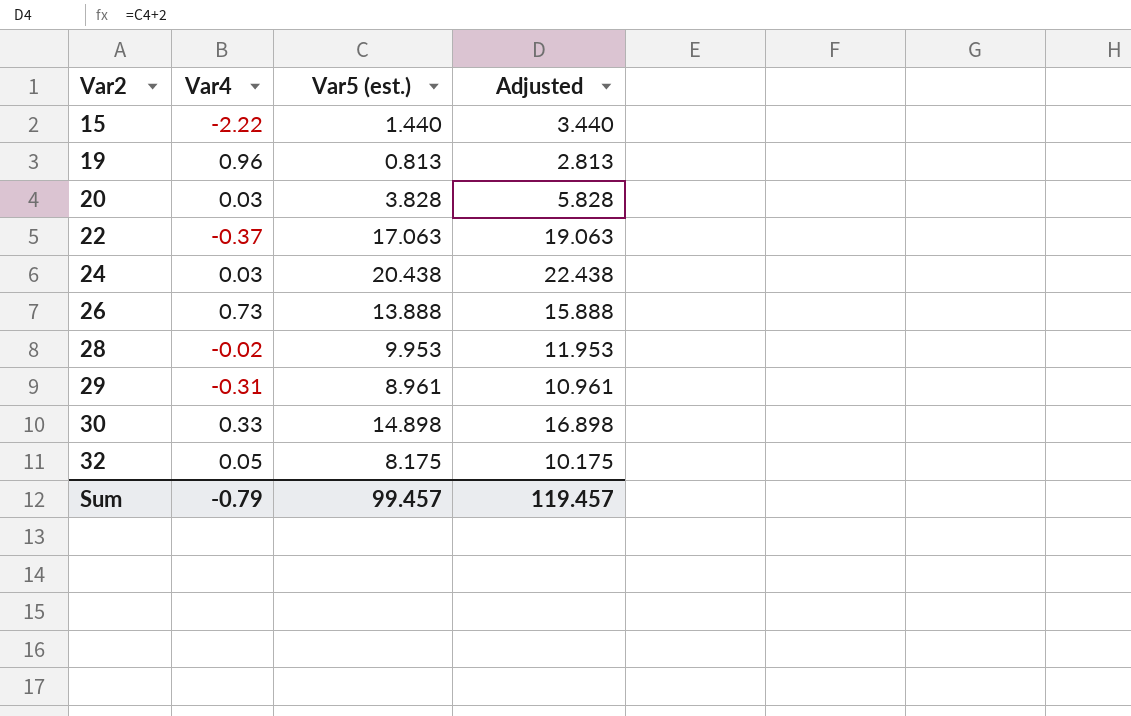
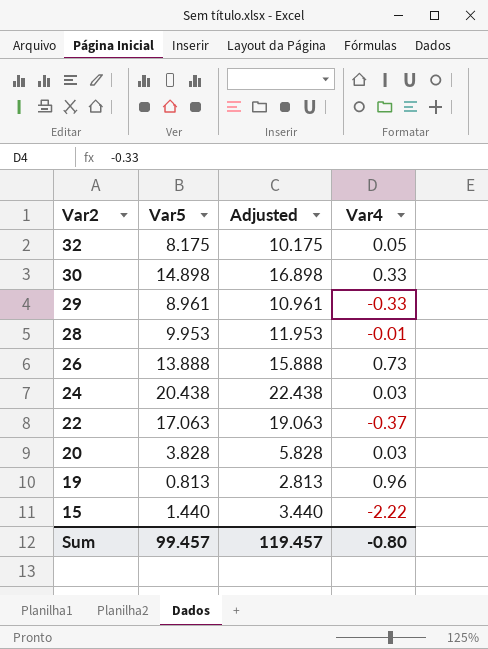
row order: Var2 ascending -> Var2 descending
column name: Var5 (est.) -> Var5
column Var4 | position: 2 -> 4
29 | Var4: -0.31 -> -0.33
28 | Var4: -0.02 -> -0.01
Sum | Var4: -0.79 -> -0.80

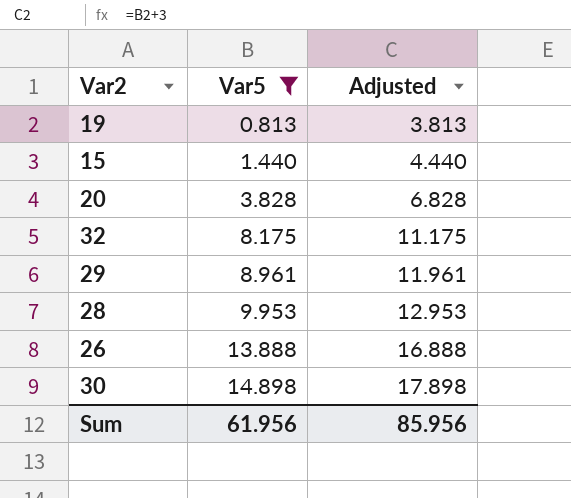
filter: none -> Var5 <= 14.898
row order: Var2 descending -> Var5 ascending
column Var4 | position: 4 -> none
column Adjusted | formula: [Var5] + 2 -> [Var5] + 3
Sum | Var5: 99.457 -> 61.956
Sum | Adjusted: 119.457 -> 85.956

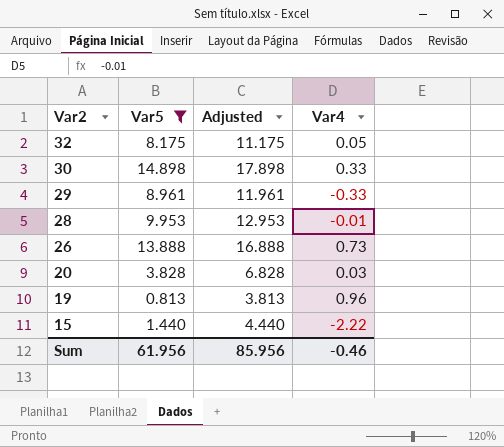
row order: Var5 ascending -> Var2 descending
column Var4 | position: none -> 4

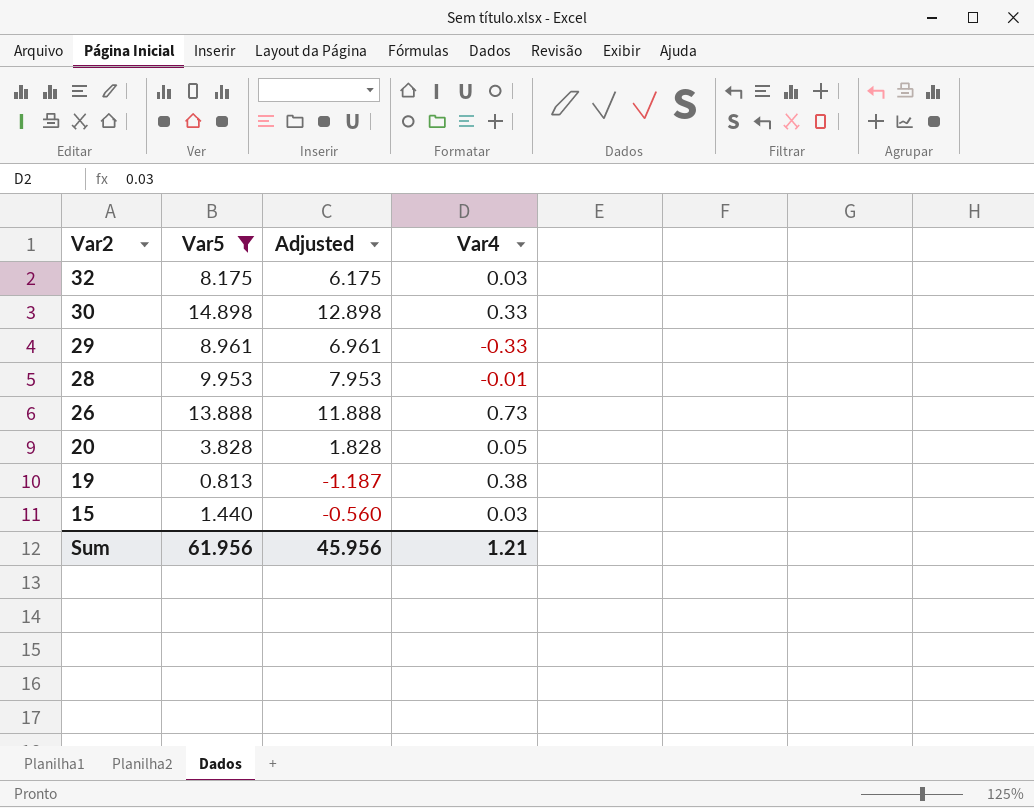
column Adjusted | formula: [Var5] + 3 -> [Var5] - 2
32 | Var4: 0.05 -> 0.03
20 | Var4: 0.03 -> 0.05
19 | Var4: 0.96 -> 0.38
15 | Var4: -2.22 -> 0.03
Sum | Adjusted: 85.956 -> 45.956
Sum | Var4: -0.46 -> 1.21

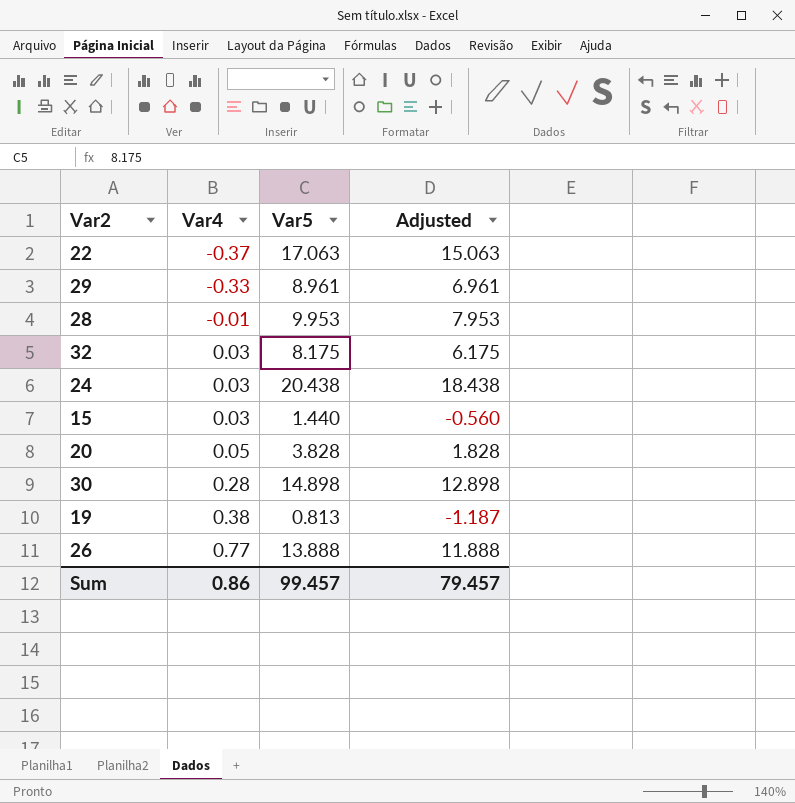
filter: Var5 <= 14.898 -> none
row order: Var2 descending -> Var4 ascending
column Var4 | position: 4 -> 2
30 | Var4: 0.33 -> 0.28
26 | Var4: 0.73 -> 0.77
Sum | Var4: 1.21 -> 0.86
Sum | Var5: 61.956 -> 99.457
Sum | Adjusted: 45.956 -> 79.457

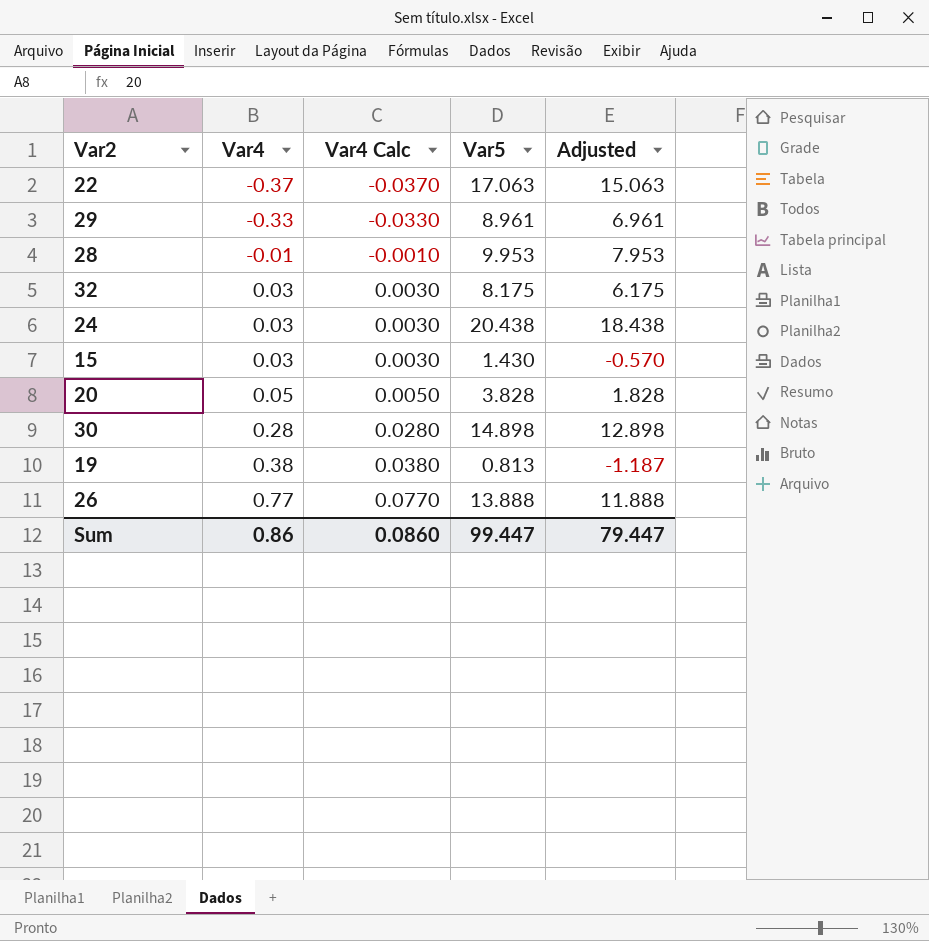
column Var4 Calc | formula: none -> [Var4] * 0.1
15 | Var5: 1.440 -> 1.430
15 | Adjusted: -0.560 -> -0.570
Sum | Var5: 99.457 -> 99.447
Sum | Adjusted: 79.457 -> 79.447

